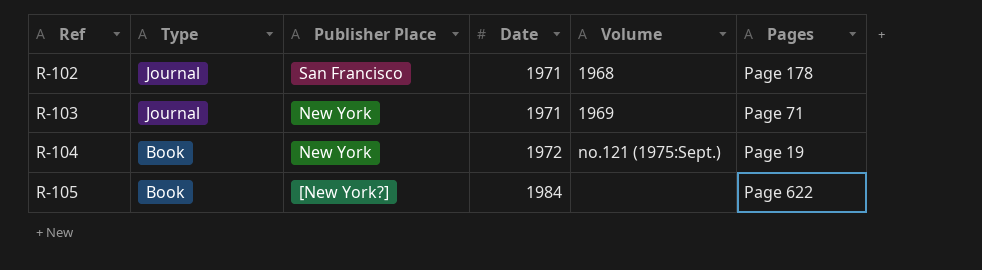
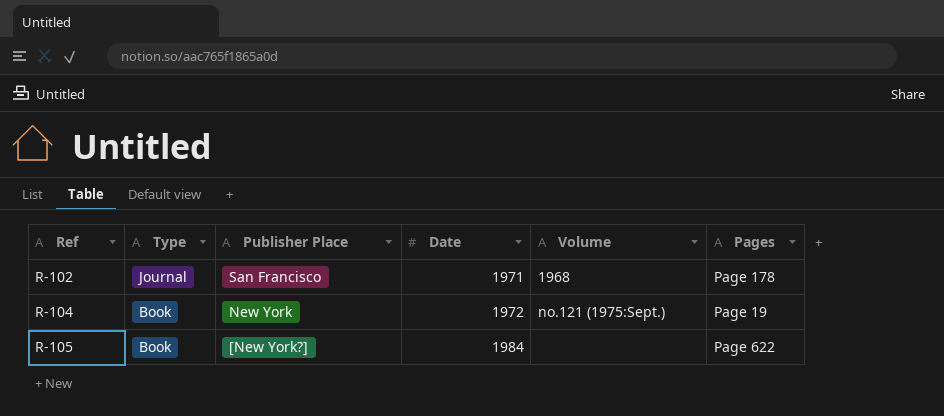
row R-103: Journal | New York | 1971 | 1969 | Page 71 -> none

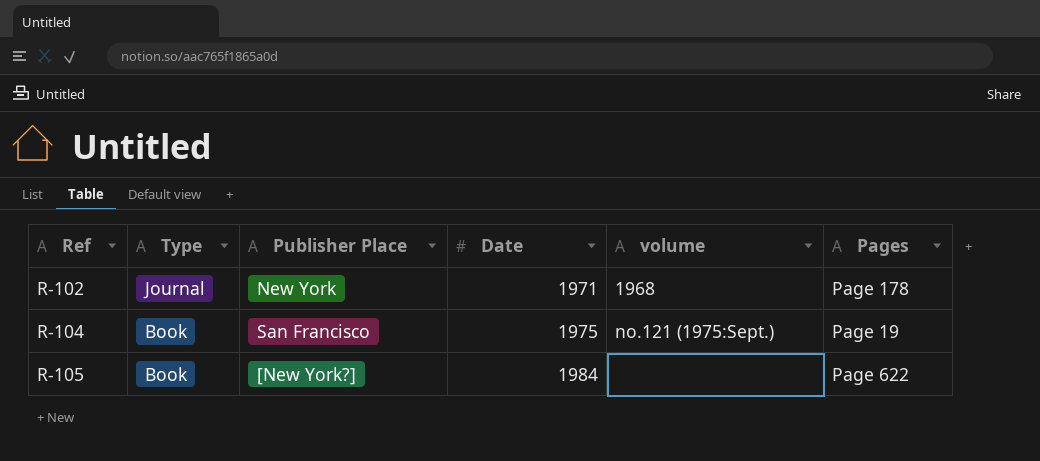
column name: Volume -> volume
R-102 | Publisher Place: San Francisco -> New York
R-104 | Publisher Place: New York -> San Francisco
R-104 | Date: 1972 -> 1975

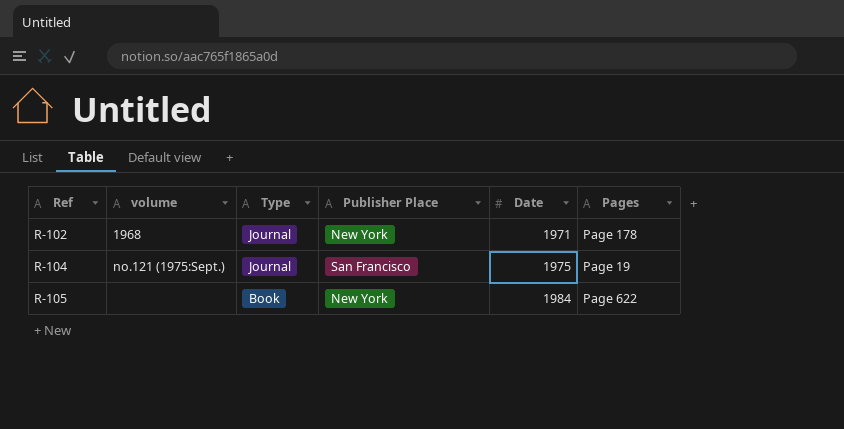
column volume | position: 5 -> 2
R-104 | Type: Book -> Journal
R-105 | Publisher Place: [New York?] -> New York

